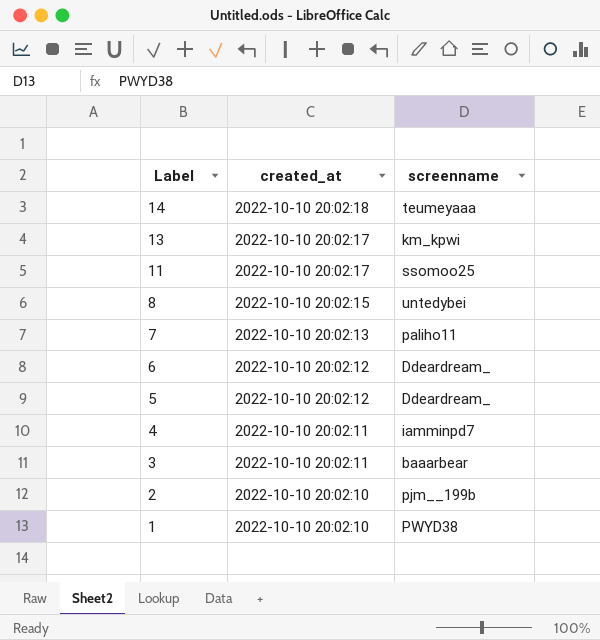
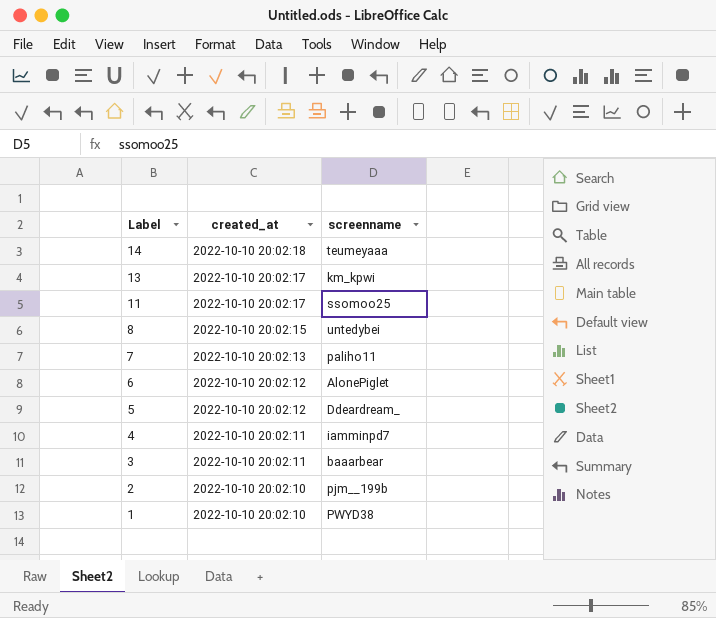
6 | screenname: Ddeardream_ -> AlonePiglet

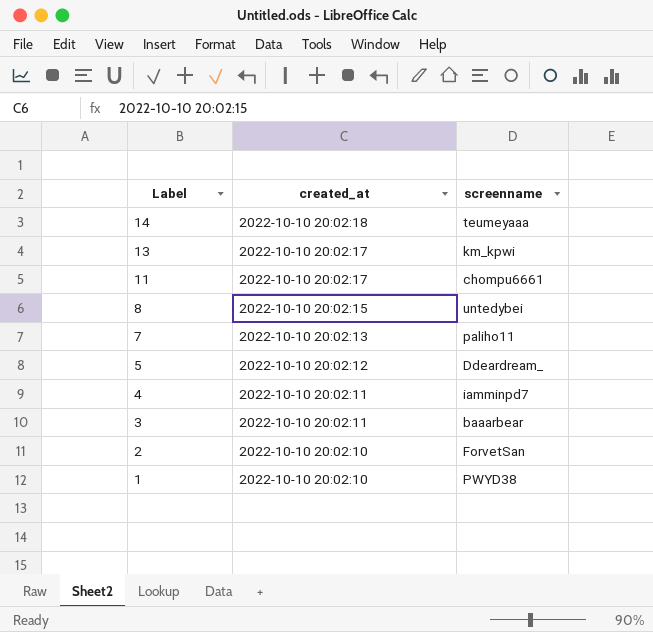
row 6: 2022-10-10 20:02:12 | AlonePiglet -> none
11 | screenname: ssomoo25 -> chompu6661
2 | screenname: pjm__199b -> ForvetSan

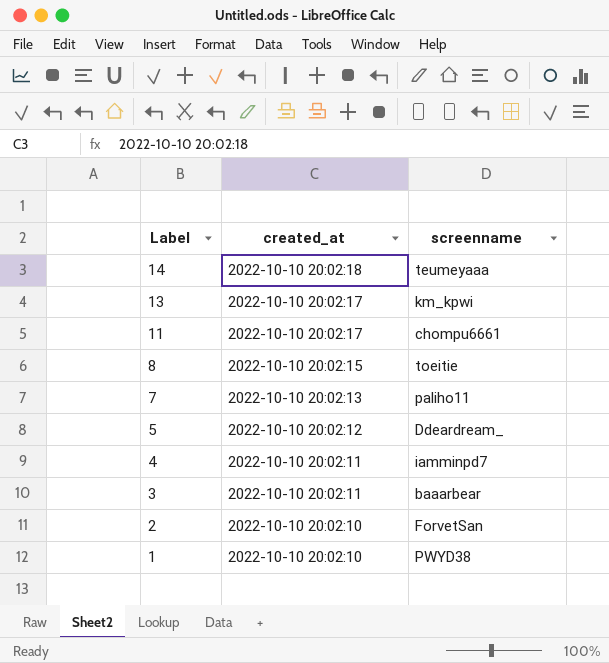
8 | screenname: untedybei -> toeitie

